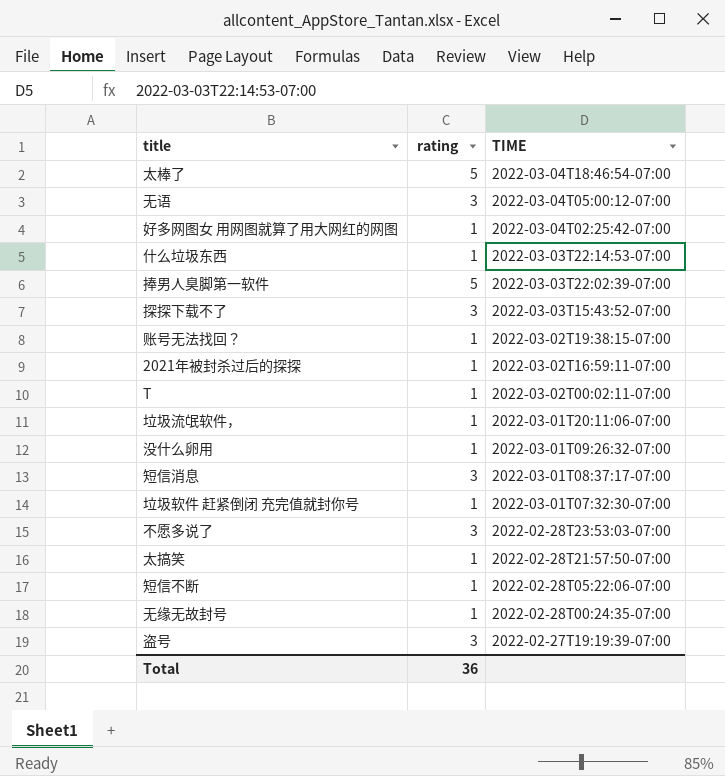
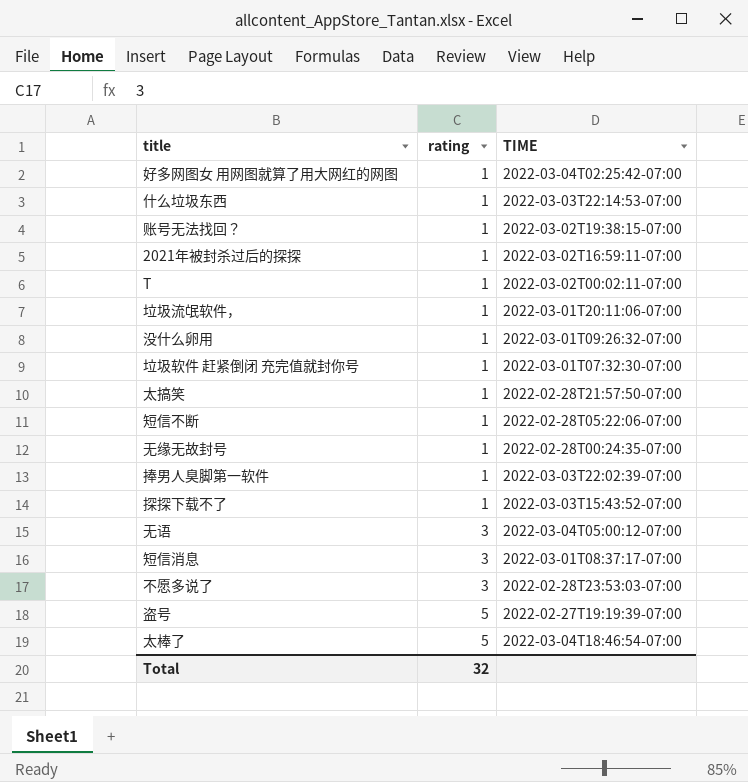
row order: TIME descending -> rating ascending
捧男人臭脚第一软件 | rating: 5 -> 1
探探下载不了 | rating: 3 -> 1
盗号 | rating: 3 -> 5
Total | rating: 36 -> 32

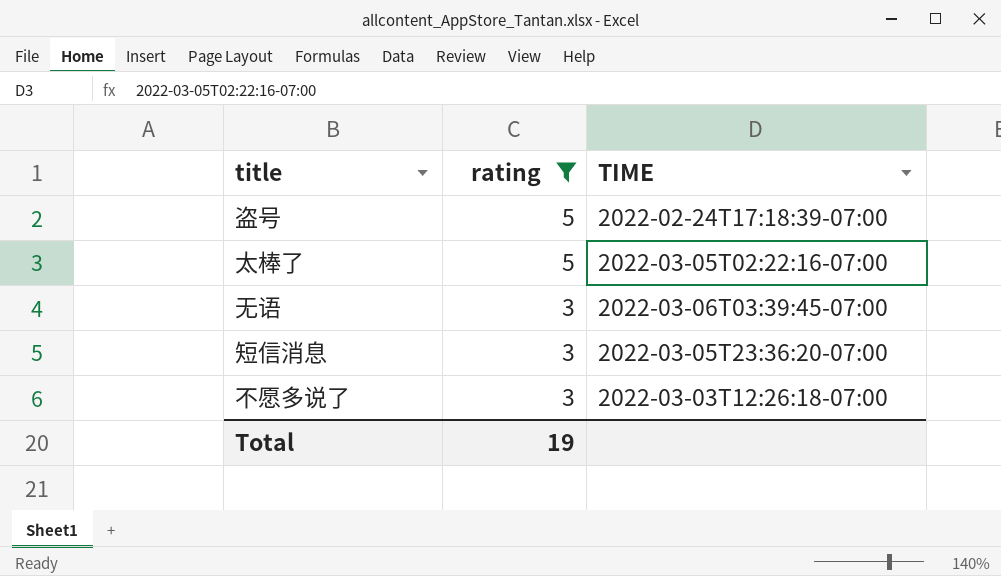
filter: none -> rating != 1
row order: rating ascending -> rating descending
盗号 | TIME: 2022-02-27T19:19:39-07:00 -> 2022-02-24T17:18:39-07:00
太棒了 | TIME: 2022-03-04T18:46:54-07:00 -> 2022-03-05T02:22:16-07:00
无语 | TIME: 2022-03-04T05:00:12-07:00 -> 2022-03-06T03:39:45-07:00
短信消息 | TIME: 2022-03-01T08:37:17-07:00 -> 2022-03-05T23:36:20-07:00
不愿多说了 | TIME: 2022-02-28T23:53:03-07:00 -> 2022-03-03T12:26:18-07:00
Total | rating: 32 -> 19

